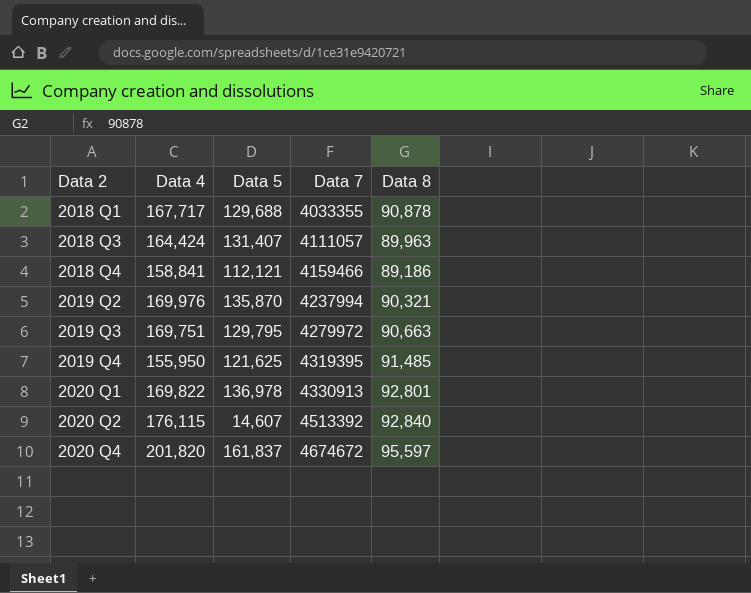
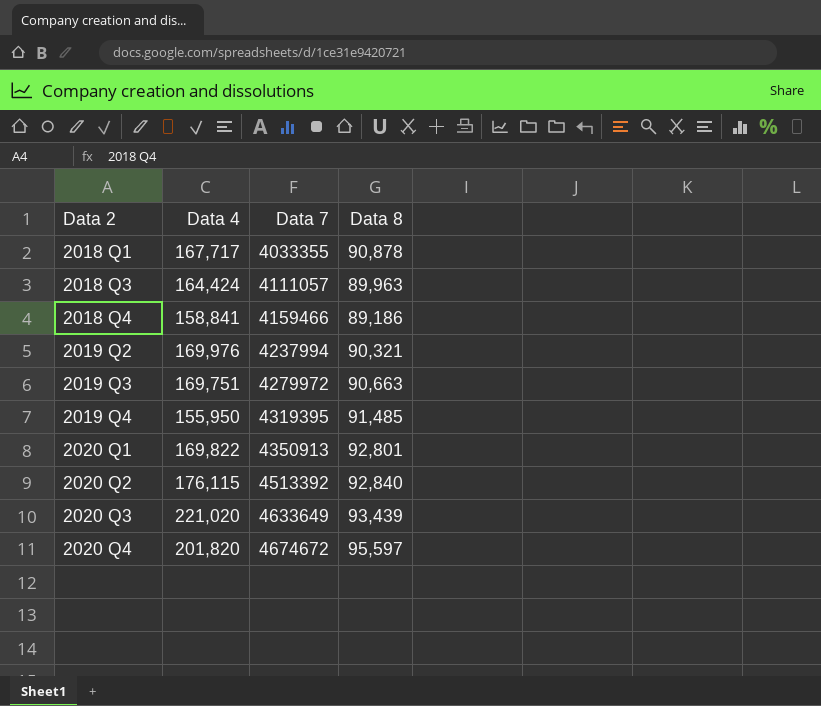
column Data 5 | position: 3 -> none
2020 Q1 | Data 7: 4330913 -> 4350913
row 2020 Q3: none -> 221,020 | 4633649 | 93,439

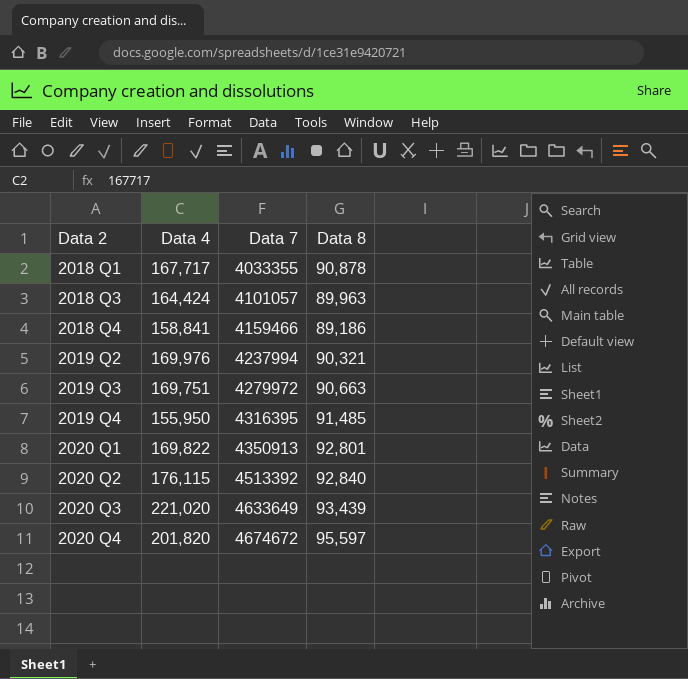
2018 Q3 | Data 7: 4111057 -> 4101057
2019 Q4 | Data 7: 4319395 -> 4316395

